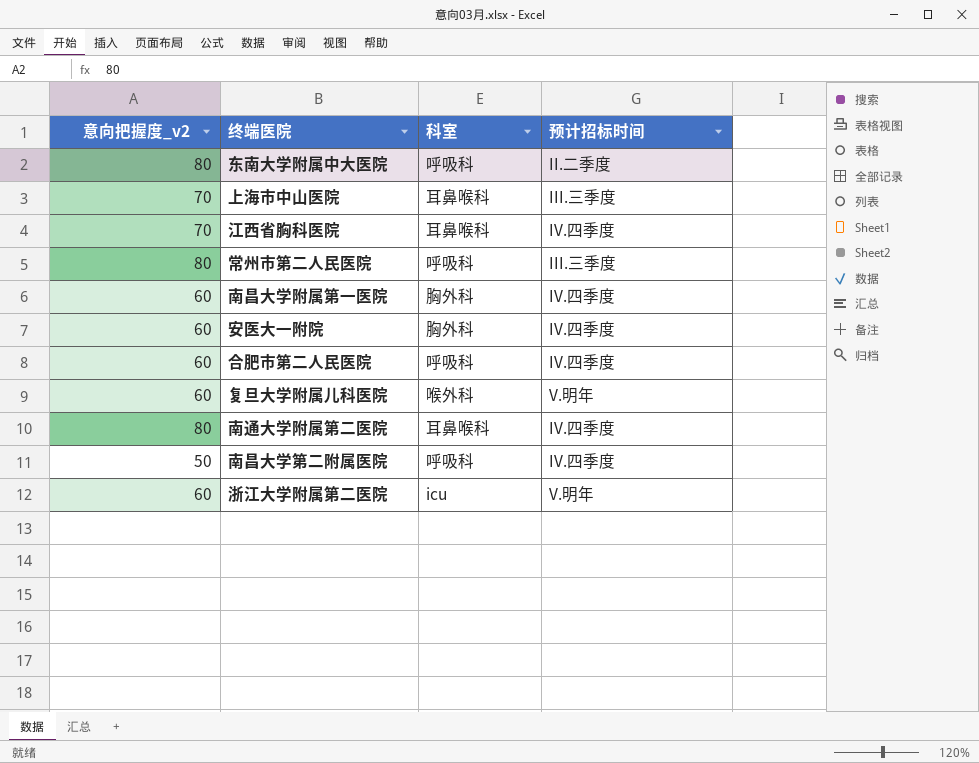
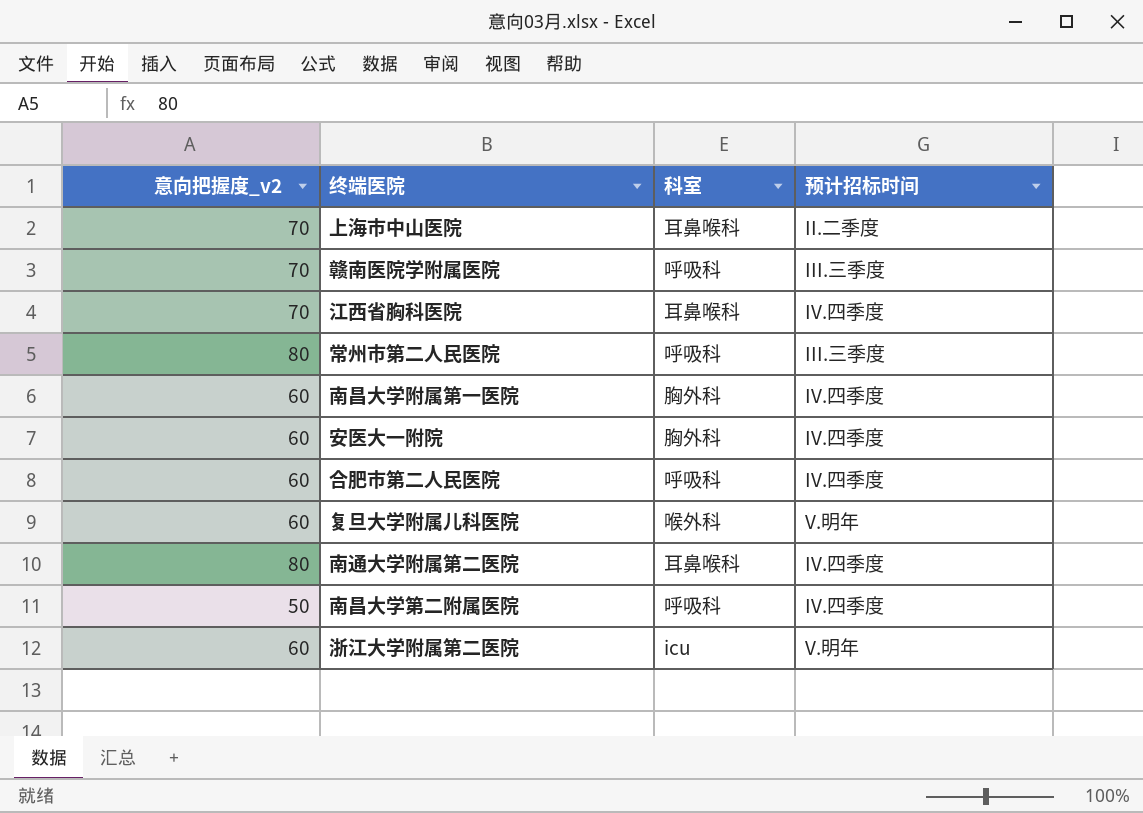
row 东南大学附属中大医院: 80 | 呼吸科 | II.二季度 -> none
上海市中山医院 | 预计招标时间: III.三季度 -> II.二季度
row 赣南医院学附属医院: none -> 70 | 呼吸科 | III.三季度

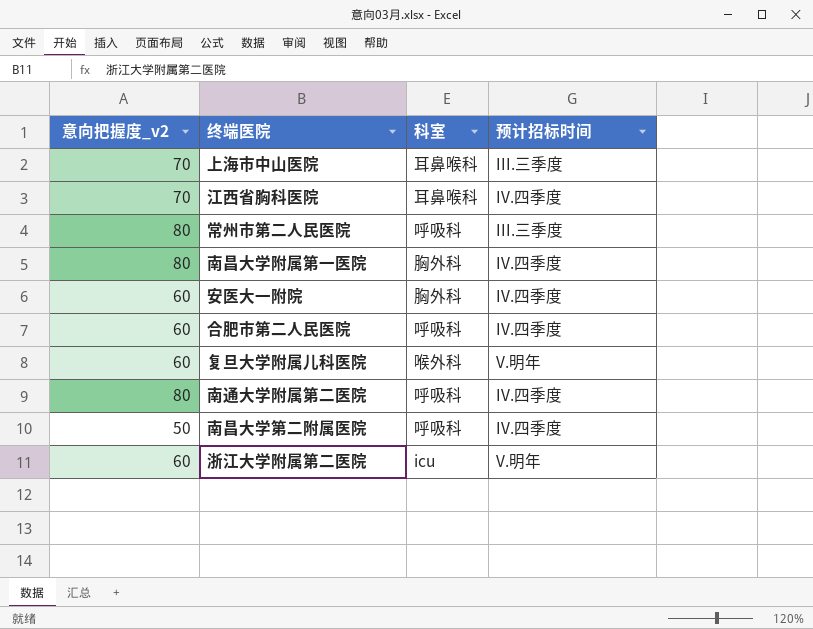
row 赣南医院学附属医院: 70 | 呼吸科 | III.三季度 -> none
上海市中山医院 | 预计招标时间: II.二季度 -> III.三季度
南昌大学附属第一医院 | 意向把握度_v2: 60 -> 80
南通大学附属第二医院 | 科室: 耳鼻喉科 -> 呼吸科

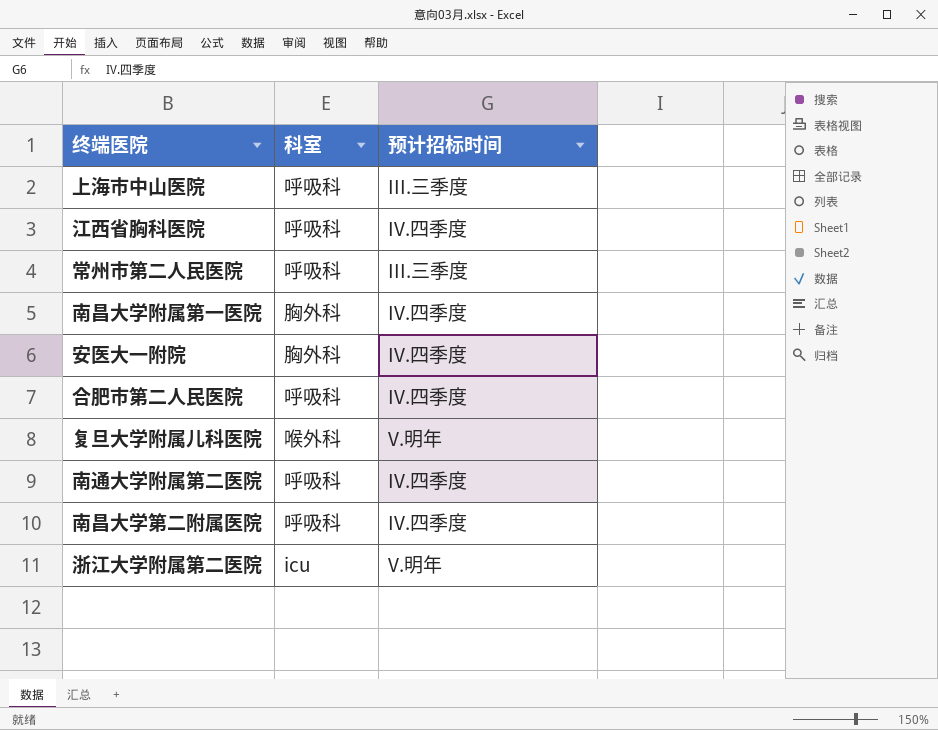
column 意向把握度_v2 | position: 1 -> none
上海市中山医院 | 科室: 耳鼻喉科 -> 呼吸科
江西省胸科医院 | 科室: 耳鼻喉科 -> 呼吸科

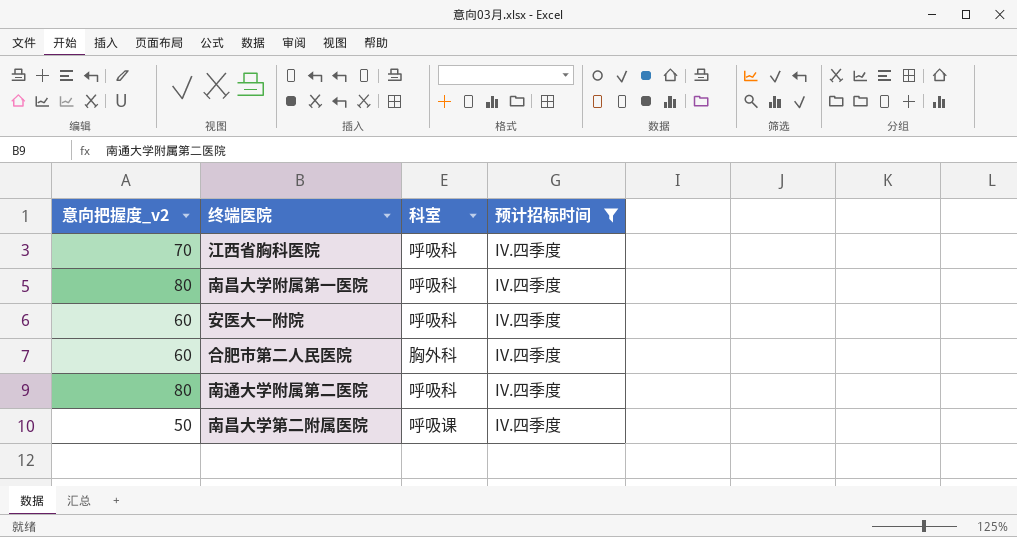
filter: none -> 预计招标时间 = IV.四季度
column 意向把握度_v2 | position: none -> 1
南昌大学附属第一医院 | 科室: 胸外科 -> 呼吸科
安医大一附院 | 科室: 胸外科 -> 呼吸科
合肥市第二人民医院 | 科室: 呼吸科 -> 胸外科
南昌大学第二附属医院 | 科室: 呼吸科 -> 呼吸课

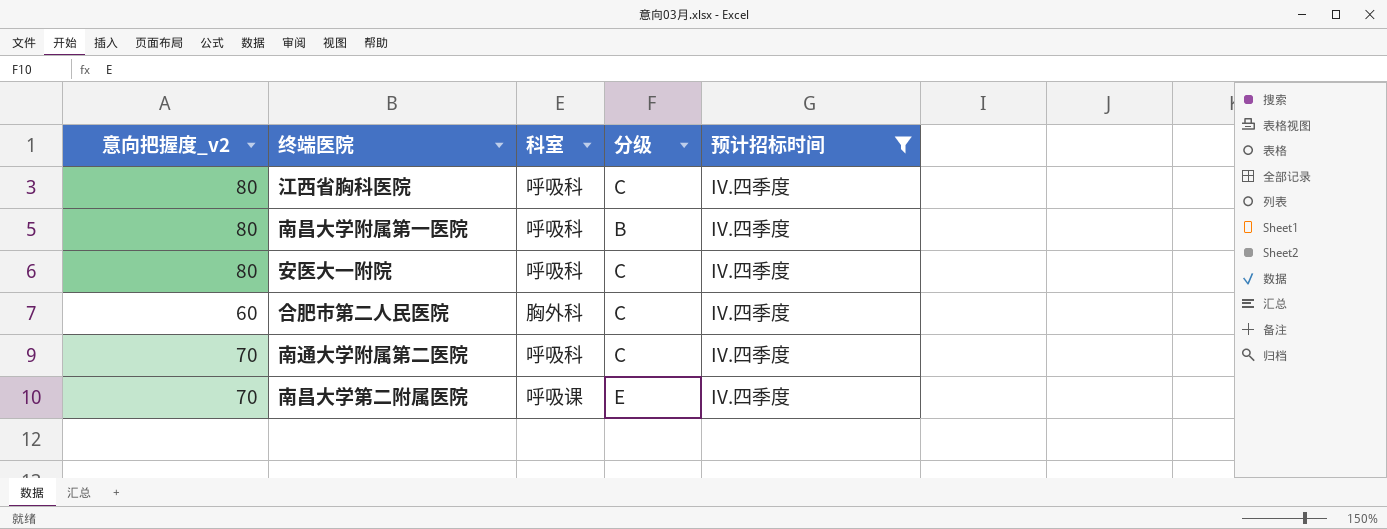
column 分级 | position: none -> 4
江西省胸科医院 | 意向把握度_v2: 70 -> 80
安医大一附院 | 意向把握度_v2: 60 -> 80
南通大学附属第二医院 | 意向把握度_v2: 80 -> 70
南昌大学第二附属医院 | 意向把握度_v2: 50 -> 70

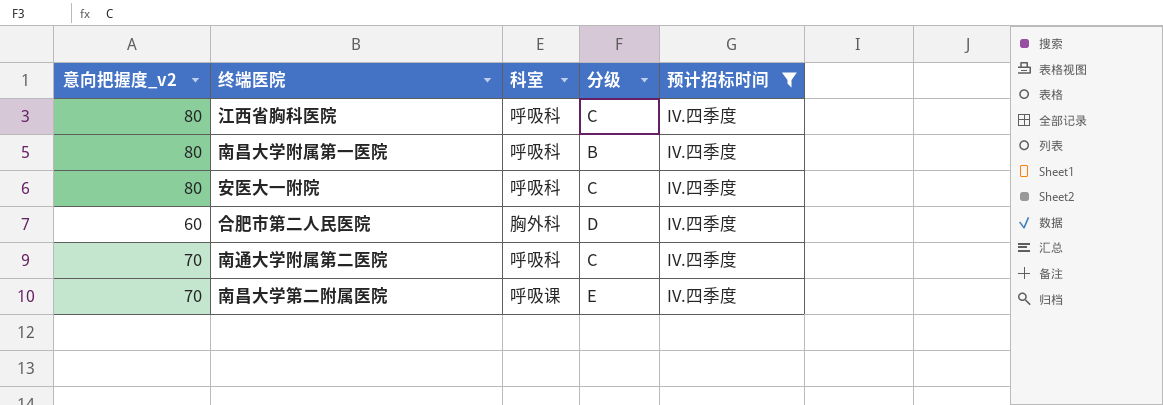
合肥市第二人民医院 | 分级: C -> D

